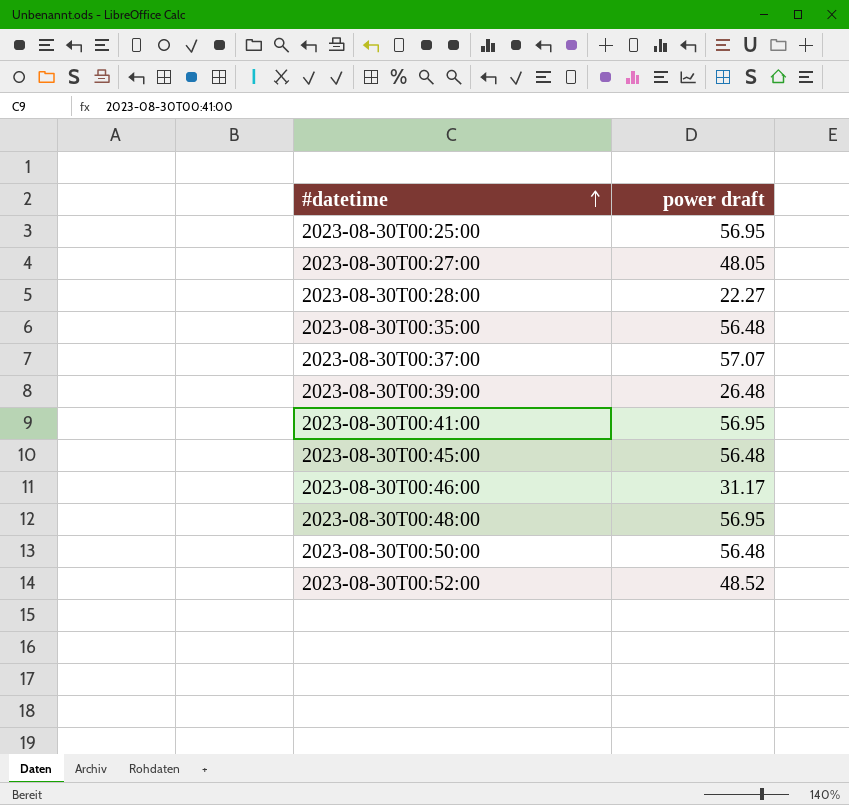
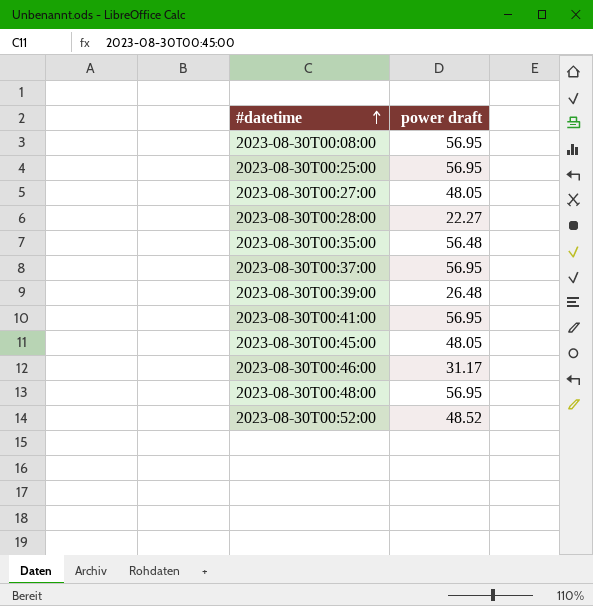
row 2023-08-30T00:50:00: 56.48 -> none
row 2023-08-30T00:08:00: none -> 56.95
2023-08-30T00:37:00 | power draft: 57.07 -> 56.95
2023-08-30T00:45:00 | power draft: 56.48 -> 48.05

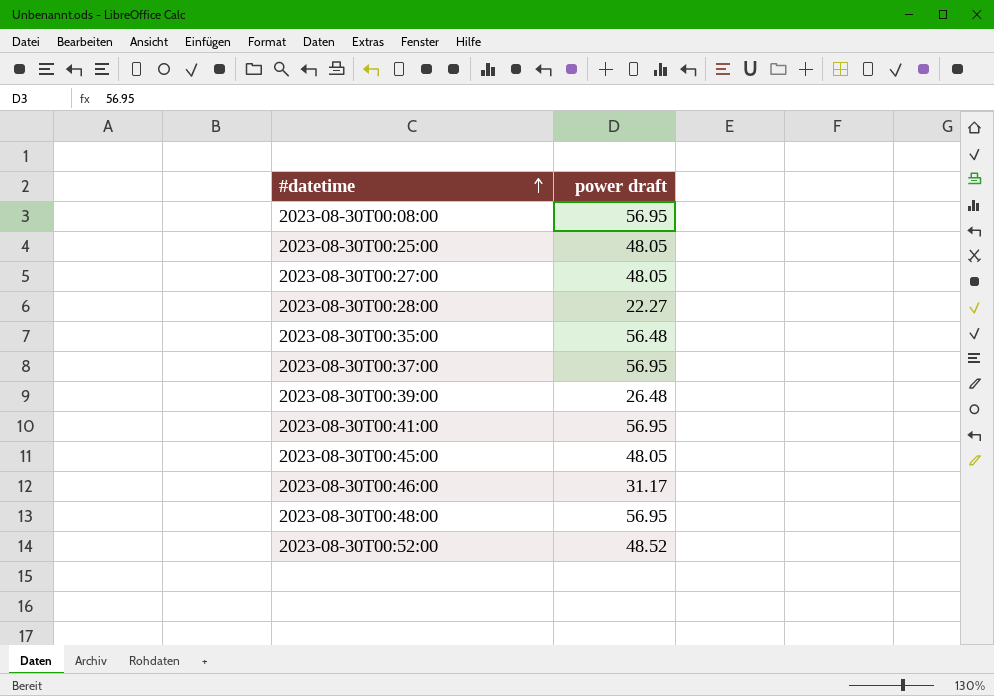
2023-08-30T00:25:00 | power draft: 56.95 -> 48.05

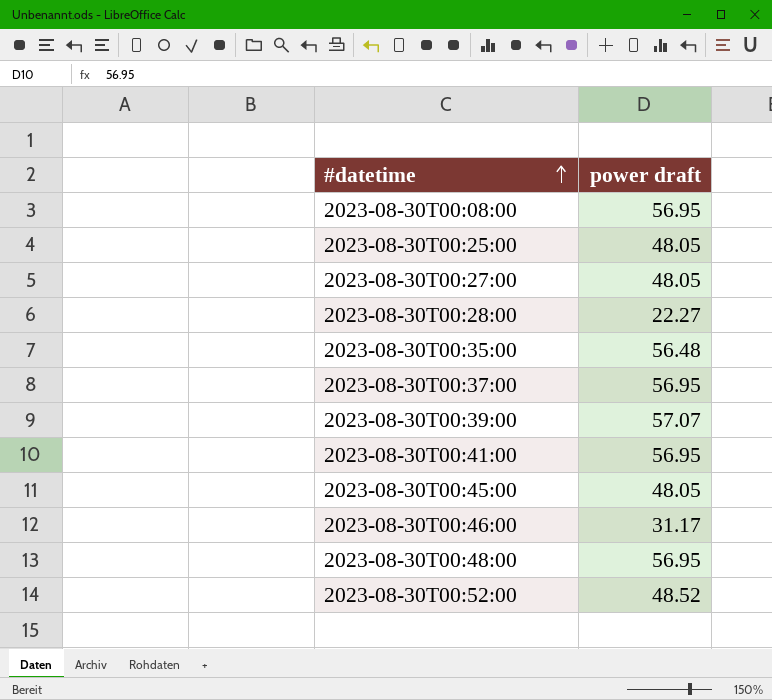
2023-08-30T00:39:00 | power draft: 26.48 -> 57.07

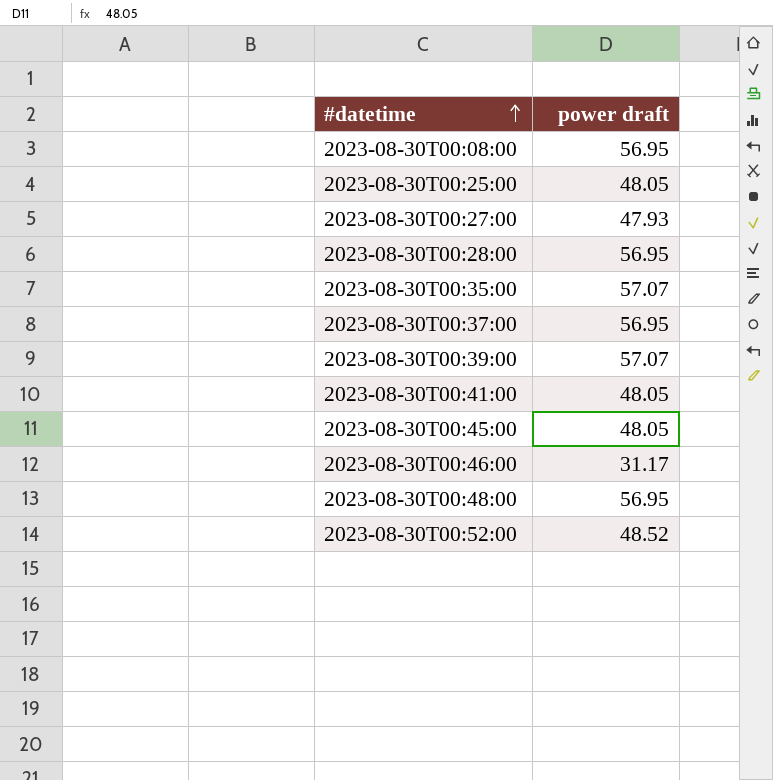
2023-08-30T00:27:00 | power draft: 48.05 -> 47.93
2023-08-30T00:28:00 | power draft: 22.27 -> 56.95
2023-08-30T00:35:00 | power draft: 56.48 -> 57.07
2023-08-30T00:41:00 | power draft: 56.95 -> 48.05

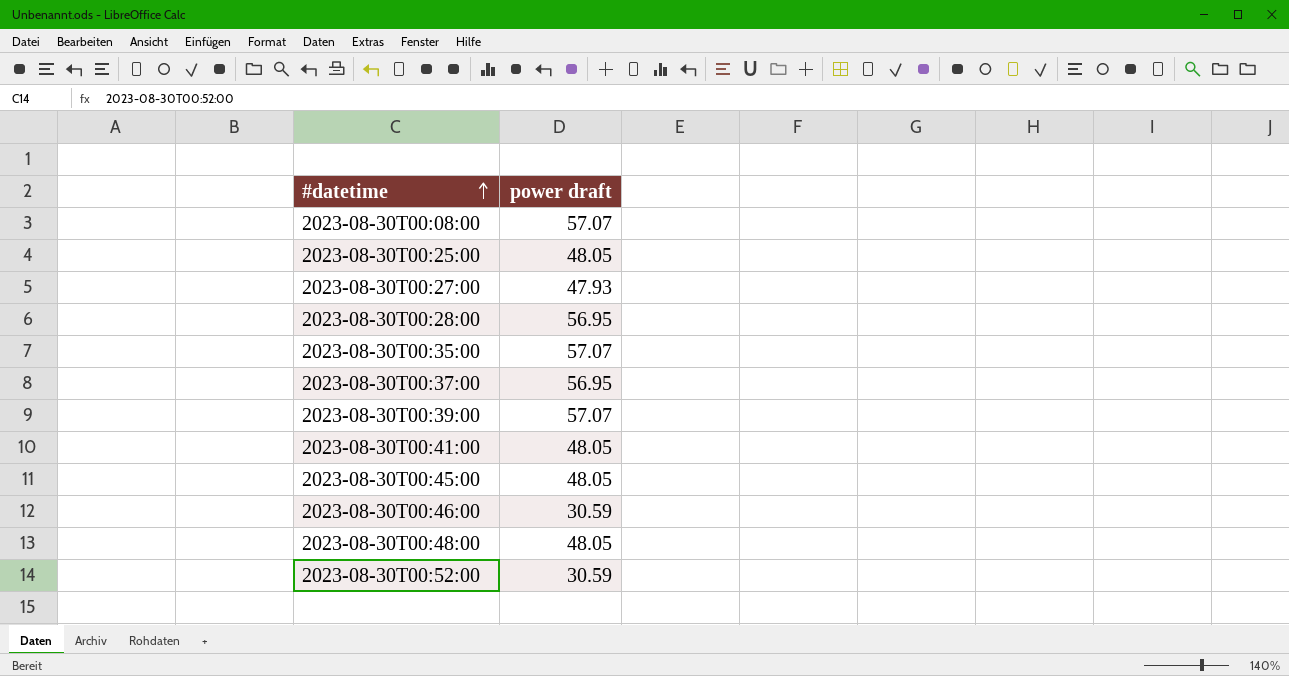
2023-08-30T00:08:00 | power draft: 56.95 -> 57.07
2023-08-30T00:46:00 | power draft: 31.17 -> 30.59
2023-08-30T00:48:00 | power draft: 56.95 -> 48.05
2023-08-30T00:52:00 | power draft: 48.52 -> 30.59

